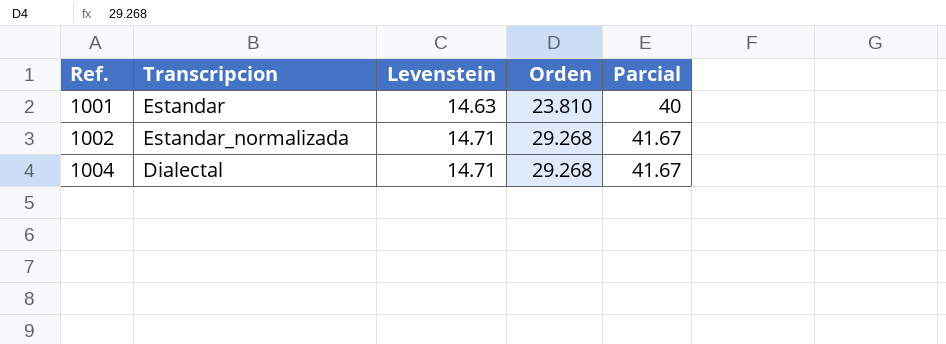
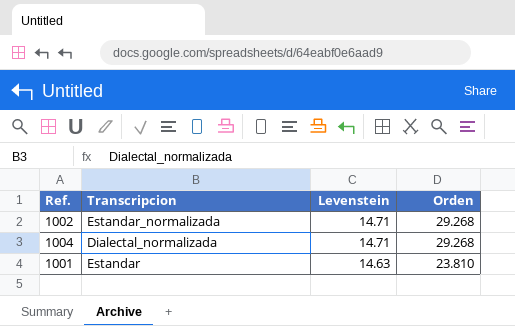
row order: Ref. ascending -> Levenstein descending
column Parcial | position: 5 -> none
1004 | Transcripcion: Dialectal -> Dialectal_normalizada

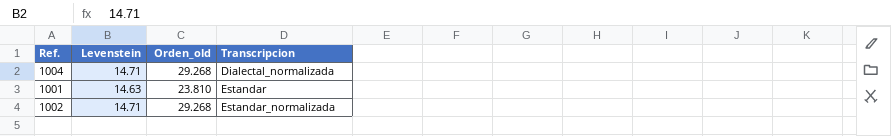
row order: Levenstein descending -> Transcripcion ascending
column name: Orden -> Orden_old
column Transcripcion | position: 2 -> 4

